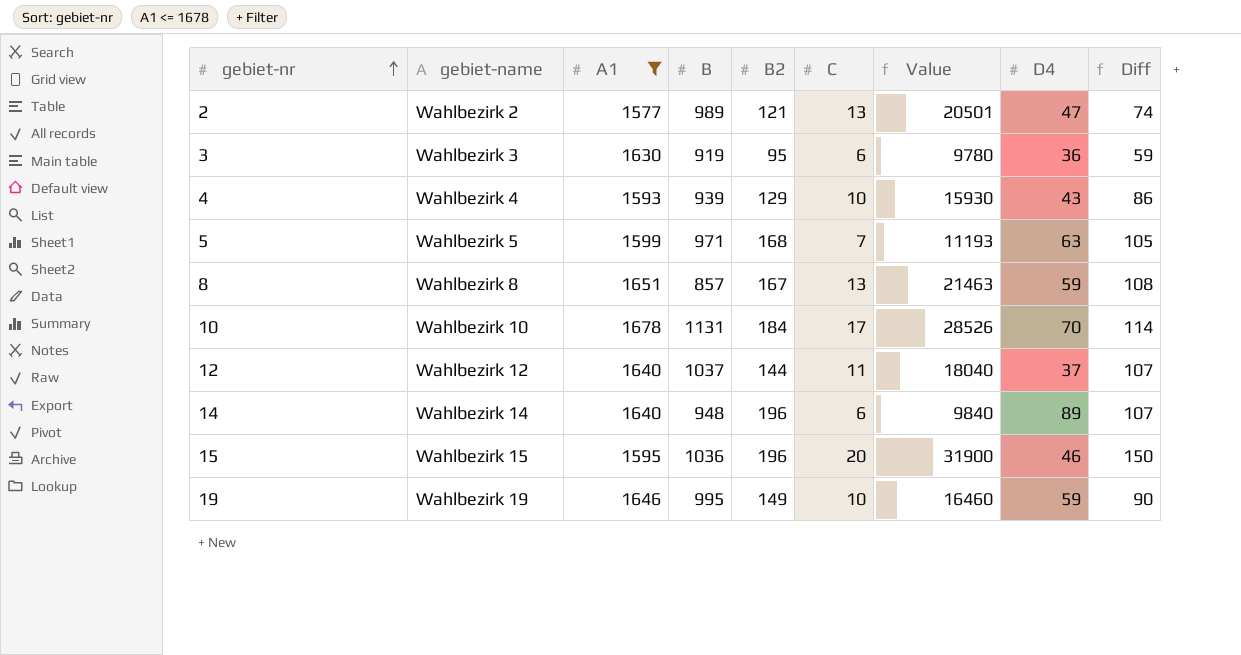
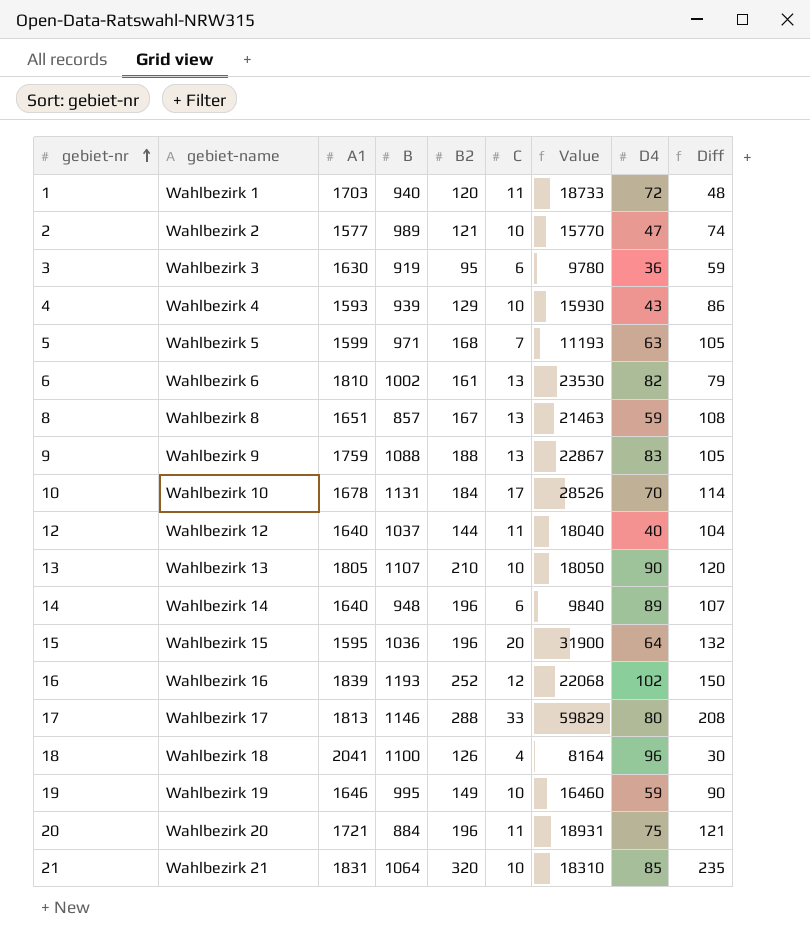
filter: A1 <= 1678 -> none
2 | C: 13 -> 10
2 | Value: 20501 -> 15770
12 | D4: 37 -> 40
12 | Diff: 107 -> 104
15 | D4: 46 -> 64
15 | Diff: 150 -> 132

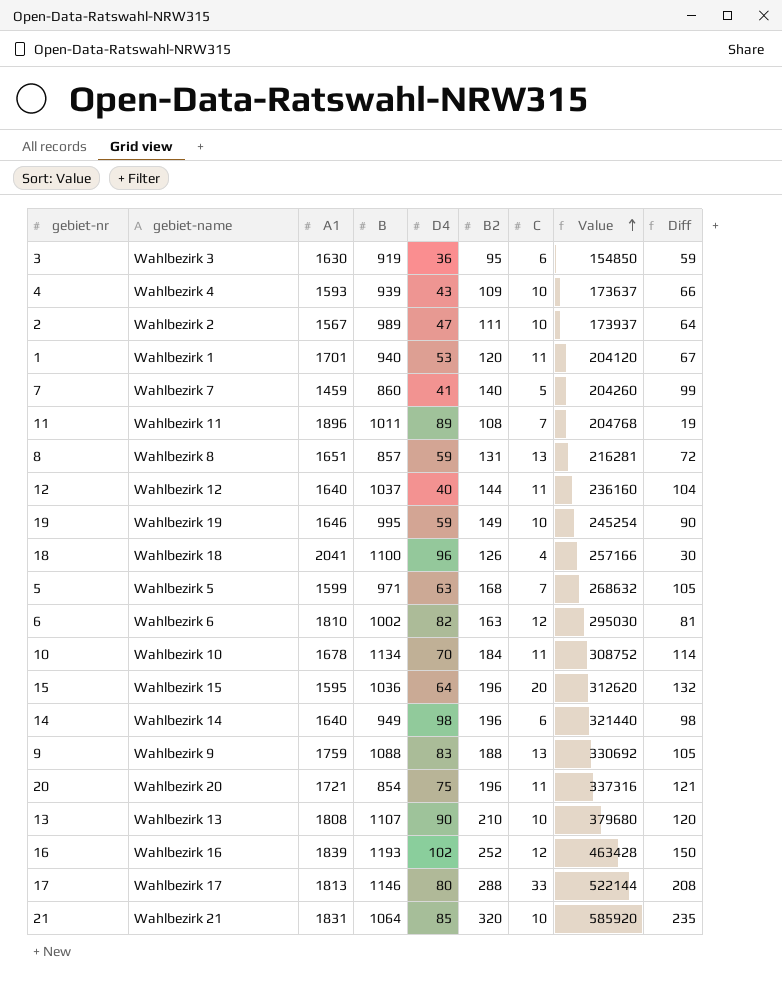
row order: gebiet-nr ascending -> Value ascending
column D4 | position: 8 -> 5
column Value | formula: [A1] * [C] -> [A1] * [B2]
4 | B2: 129 -> 109
4 | Diff: 86 -> 66
2 | A1: 1577 -> 1567
2 | B2: 121 -> 111
2 | Diff: 74 -> 64
1 | A1: 1703 -> 1701
1 | D4: 72 -> 53
1 | Diff: 48 -> 67
row 7: none -> Wahlbezirk 7 | 1459 | 860 | 41 | 140 | 5 | 204260 | 99
row 11: none -> Wahlbezirk 11 | 1896 | 1011 | 89 | 108 | 7 | 204768 | 19
8 | B2: 167 -> 131
8 | Diff: 108 -> 72
6 | B2: 161 -> 163
6 | C: 13 -> 12
6 | Diff: 79 -> 81
10 | B: 1131 -> 1134
10 | C: 17 -> 11
14 | B: 948 -> 949
14 | D4: 89 -> 98
14 | Diff: 107 -> 98
20 | B: 884 -> 854
13 | A1: 1805 -> 1808

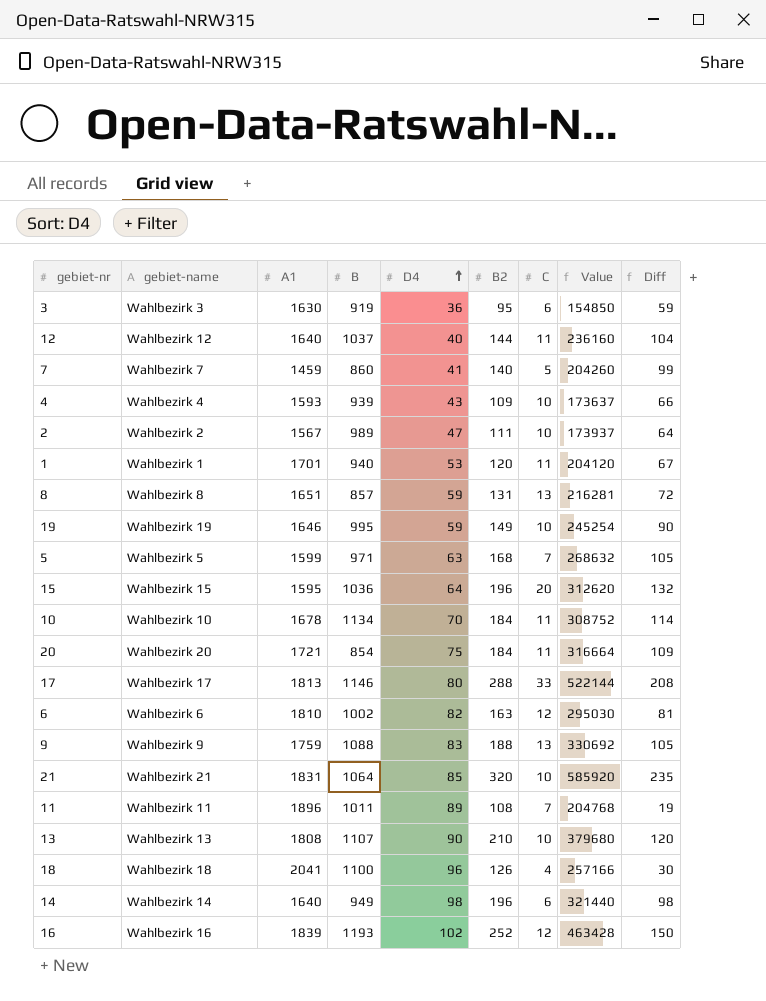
row order: Value ascending -> D4 ascending
20 | B2: 196 -> 184
20 | Value: 337316 -> 316664
20 | Diff: 121 -> 109

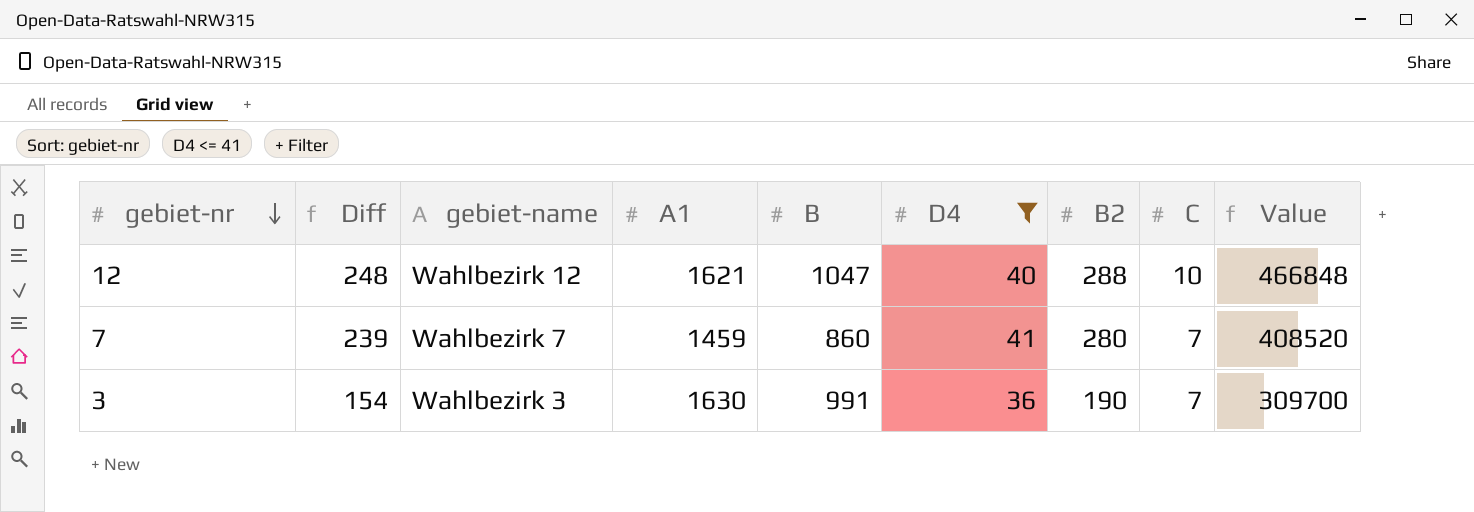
filter: none -> D4 <= 41
row order: D4 ascending -> gebiet-nr descending
column Diff | position: 9 -> 2
12 | Diff: 104 -> 248
12 | A1: 1640 -> 1621
12 | B: 1037 -> 1047
12 | B2: 144 -> 288
12 | C: 11 -> 10
12 | Value: 236160 -> 466848
7 | Diff: 99 -> 239
7 | B2: 140 -> 280
7 | C: 5 -> 7
7 | Value: 204260 -> 408520
3 | Diff: 59 -> 154
3 | B: 919 -> 991
3 | B2: 95 -> 190
3 | C: 6 -> 7
3 | Value: 154850 -> 309700

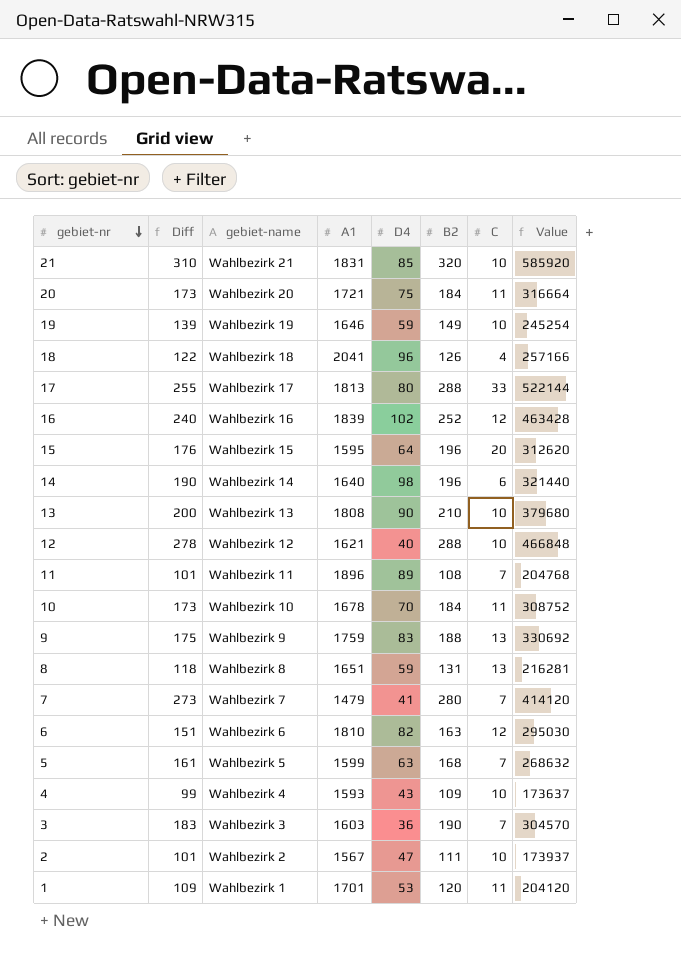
filter: D4 <= 41 -> none
column B | position: 5 -> none
column Diff | formula: [B2] - [D4] -> [B2] - [C]
7 | A1: 1459 -> 1479
7 | Value: 408520 -> 414120
3 | A1: 1630 -> 1603
3 | Value: 309700 -> 304570

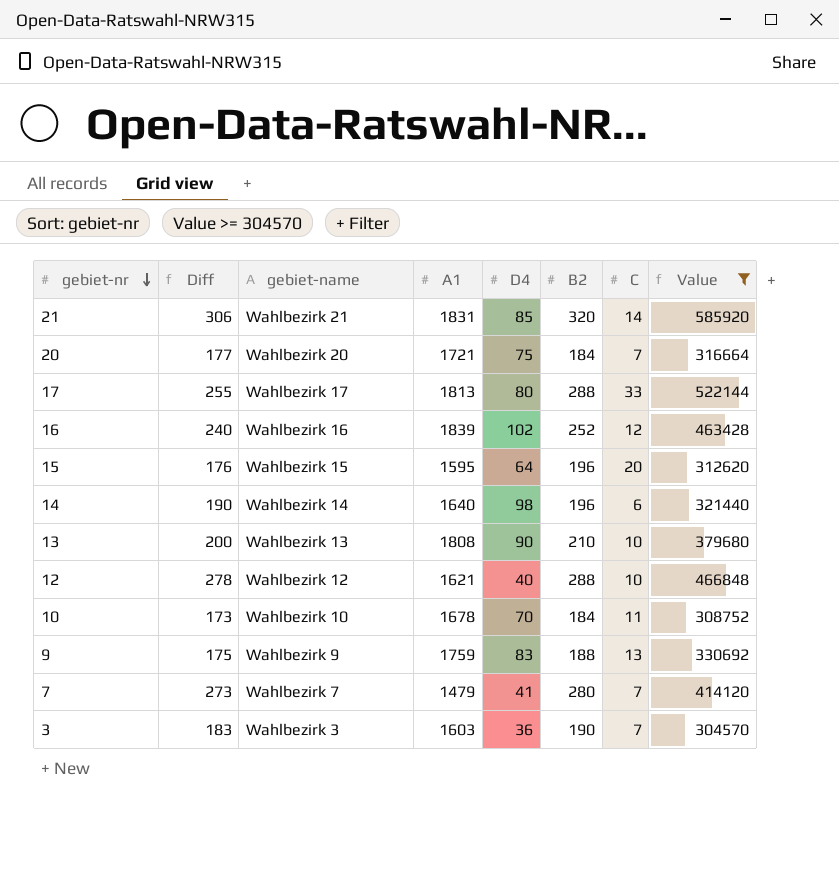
filter: none -> Value >= 304570
21 | Diff: 310 -> 306
21 | C: 10 -> 14
20 | Diff: 173 -> 177
20 | C: 11 -> 7

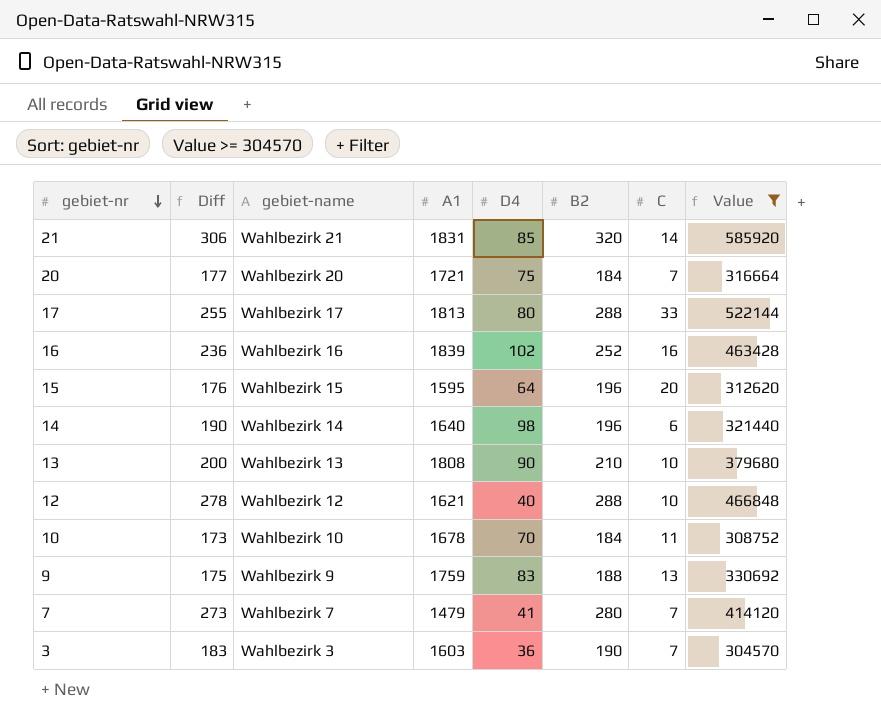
16 | Diff: 240 -> 236
16 | C: 12 -> 16

